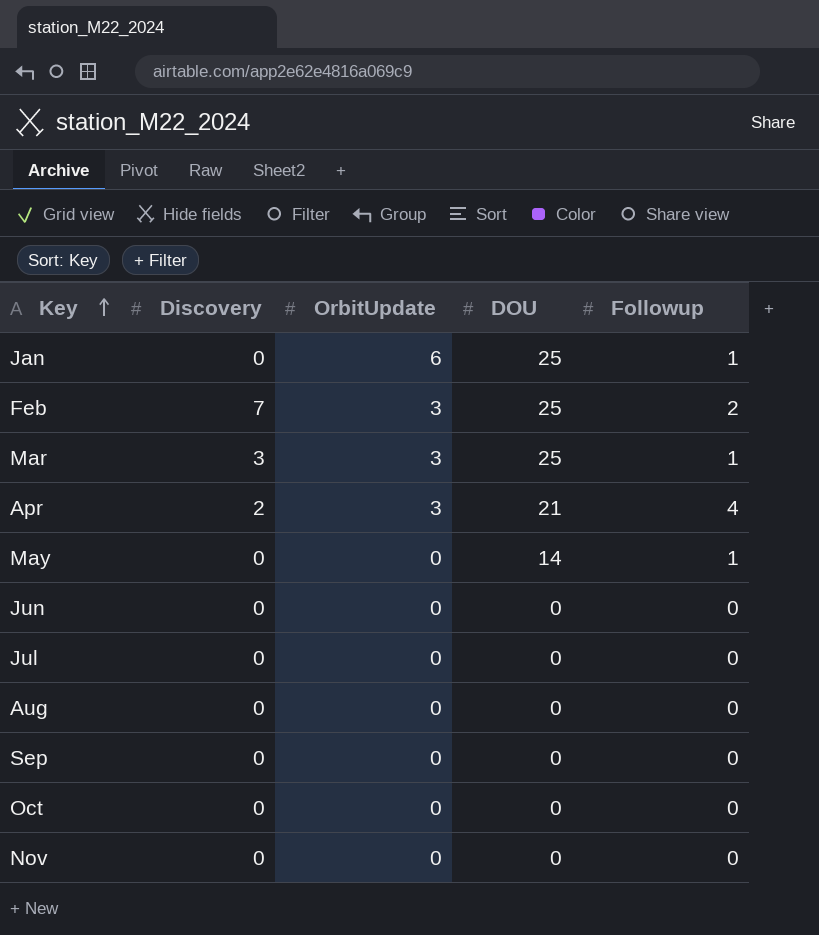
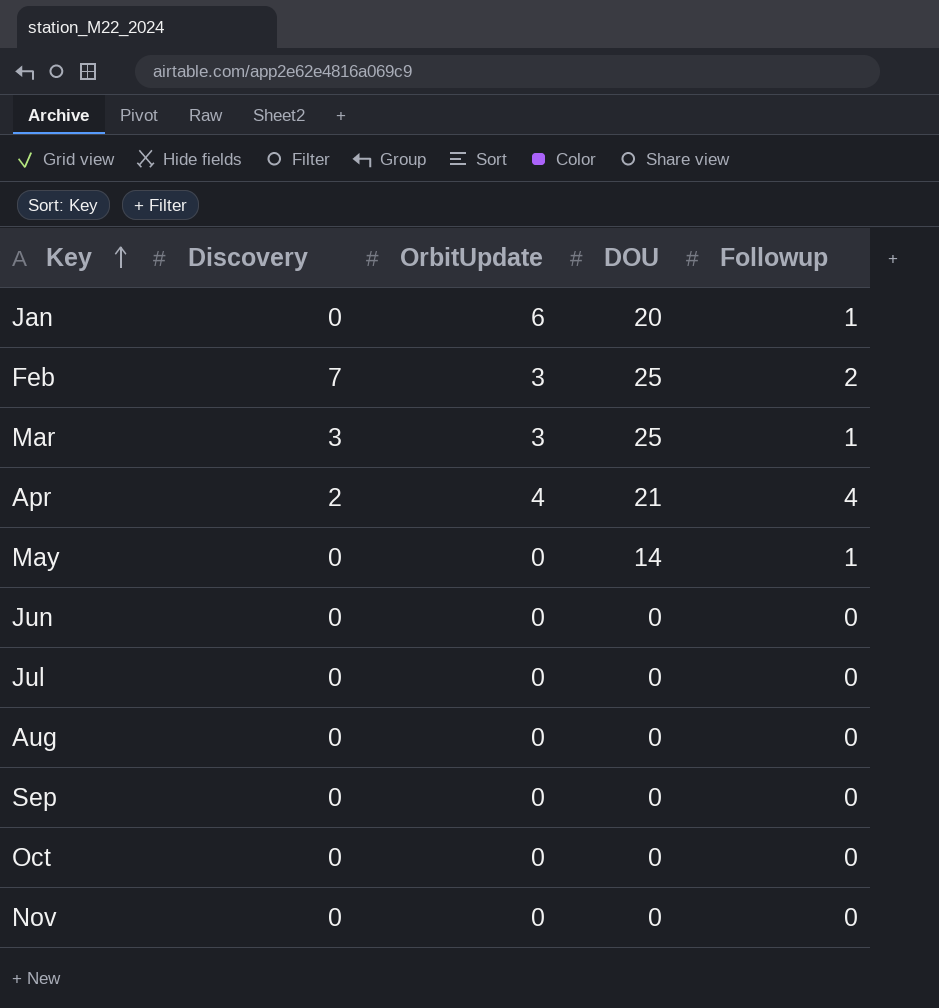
Jan | DOU: 25 -> 20
Apr | OrbitUpdate: 3 -> 4

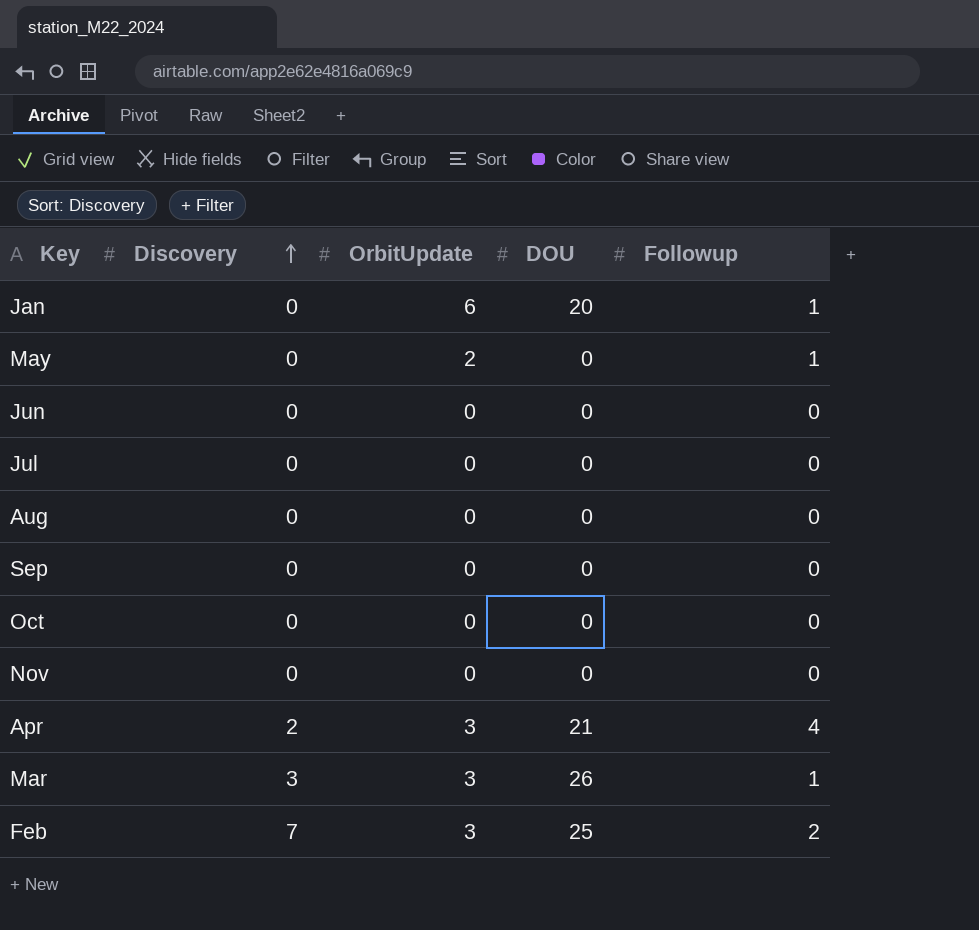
row order: Key ascending -> Discovery ascending
May | OrbitUpdate: 0 -> 2
May | DOU: 14 -> 0
Apr | OrbitUpdate: 4 -> 3
Mar | DOU: 25 -> 26

